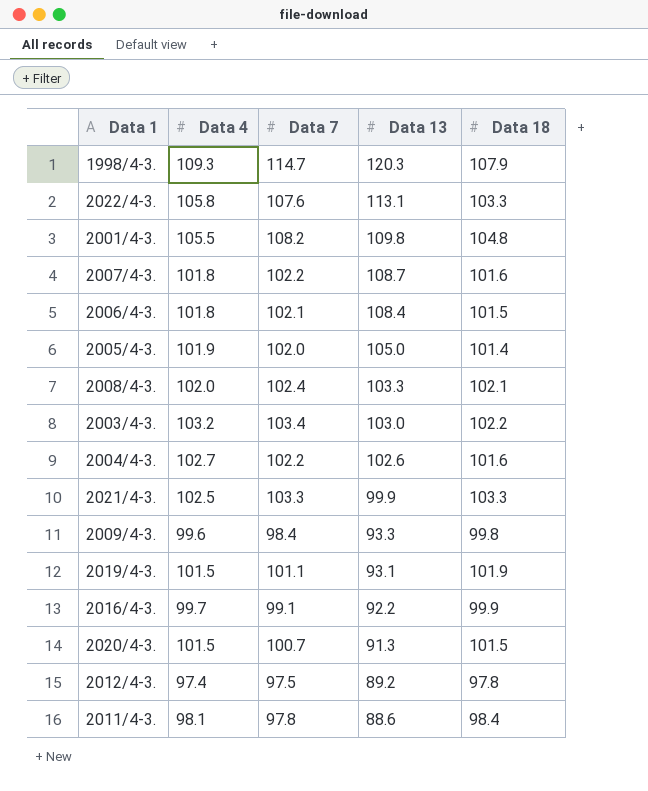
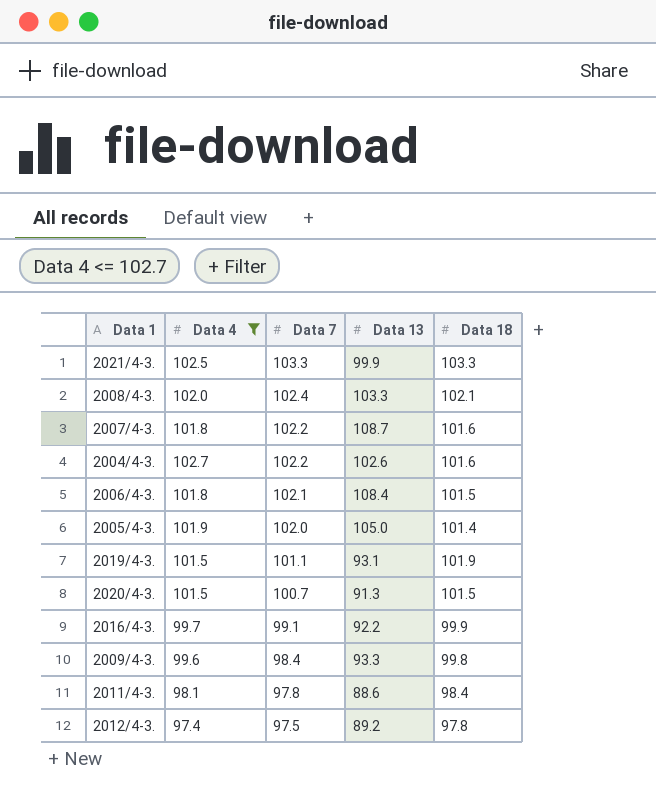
filter: none -> Data 4 <= 102.7
row order: Data 13 descending -> Data 7 descending

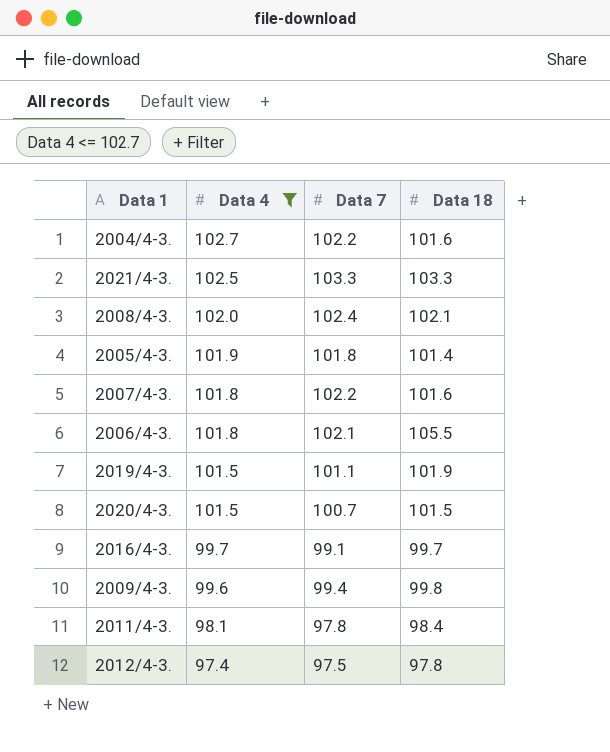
row order: Data 7 descending -> Data 4 descending
column Data 13 | position: 4 -> none
2005/4-3. | Data 7: 102.0 -> 101.8
2006/4-3. | Data 18: 101.5 -> 105.5
2016/4-3. | Data 18: 99.9 -> 99.7
2009/4-3. | Data 7: 98.4 -> 99.4

